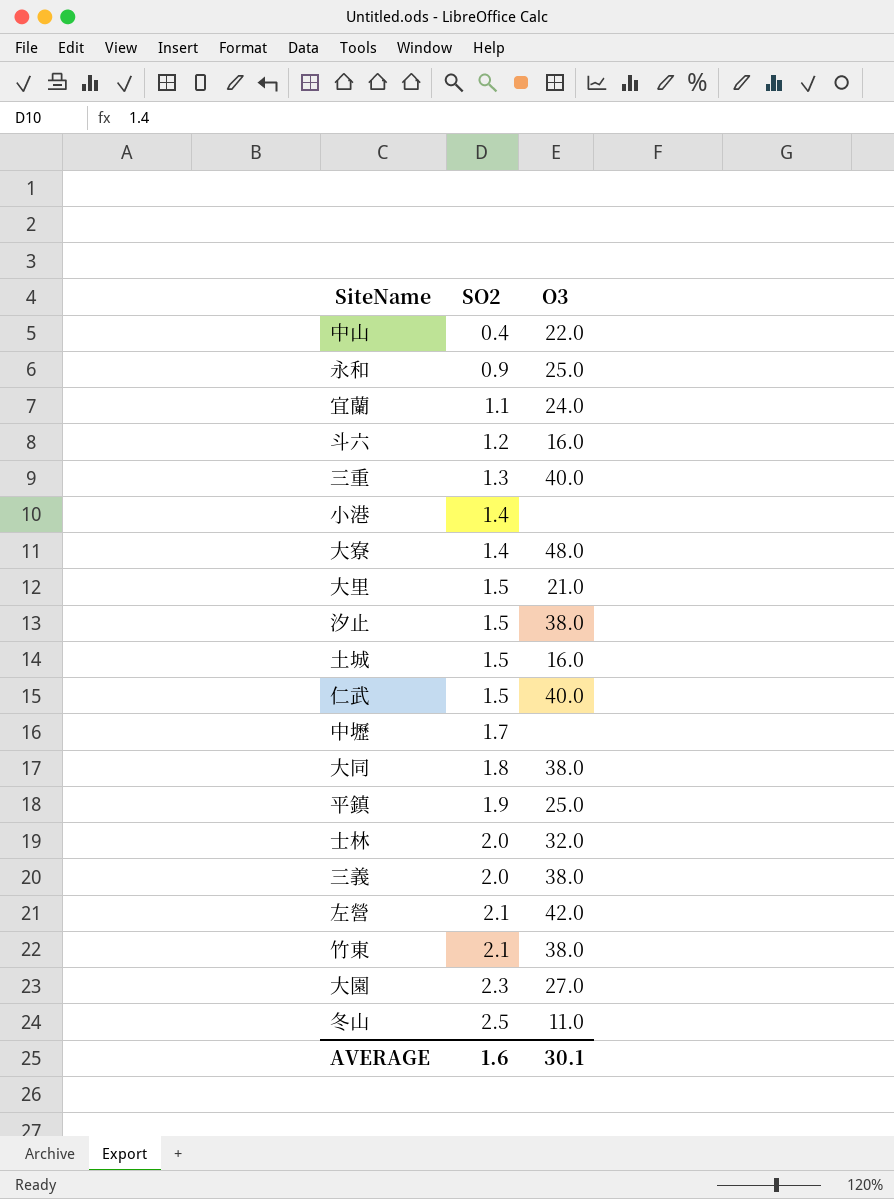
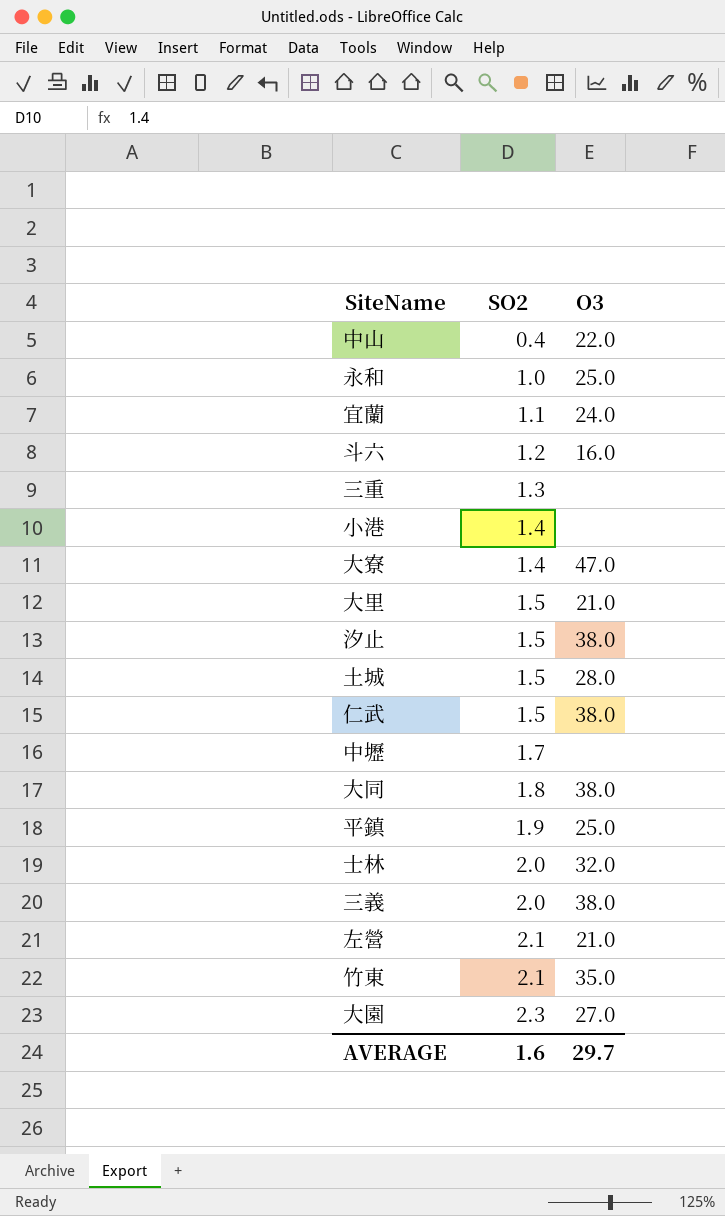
row 冬山: 2.5 | 11.0 -> none
永和 | SO2: 0.9 -> 1.0
三重 | O3: 40.0 -> none
大寮 | O3: 48.0 -> 47.0
土城 | O3: 16.0 -> 28.0
仁武 | O3: 40.0 -> 38.0
左營 | O3: 42.0 -> 21.0
竹東 | O3: 38.0 -> 35.0
AVERAGE | O3: 30.1 -> 29.7

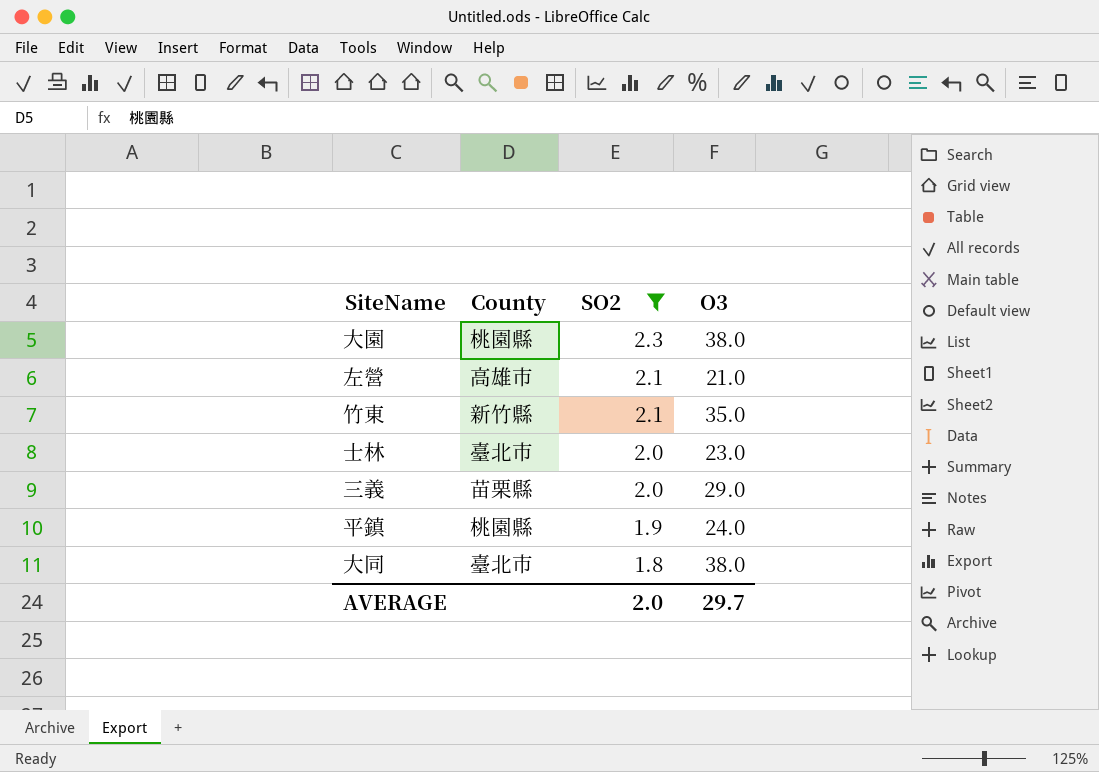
filter: none -> SO2 >= 1.8
row order: SO2 ascending -> SO2 descending
column County | position: none -> 2
大園 | O3: 27.0 -> 38.0
士林 | O3: 32.0 -> 23.0
三義 | O3: 38.0 -> 29.0
平鎮 | O3: 25.0 -> 24.0
AVERAGE | SO2: 1.6 -> 2.0

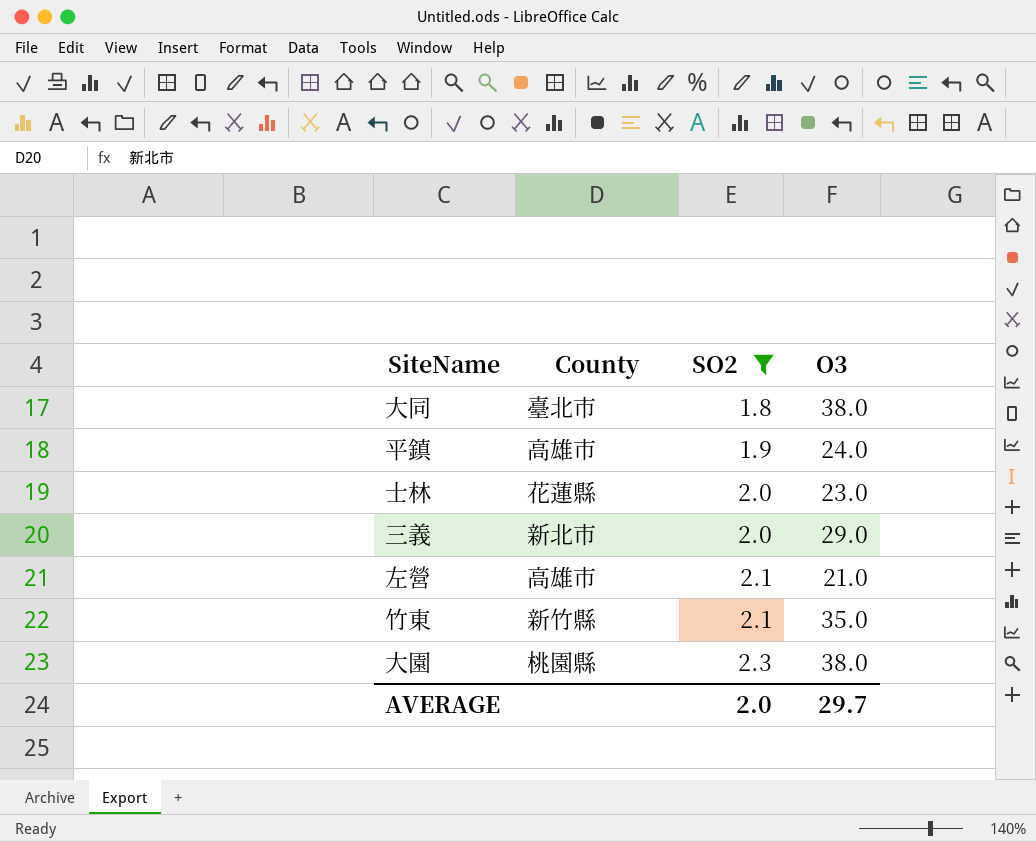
row order: SO2 descending -> SO2 ascending
平鎮 | County: 桃園縣 -> 高雄市
士林 | County: 臺北市 -> 花蓮縣
三義 | County: 苗栗縣 -> 新北市

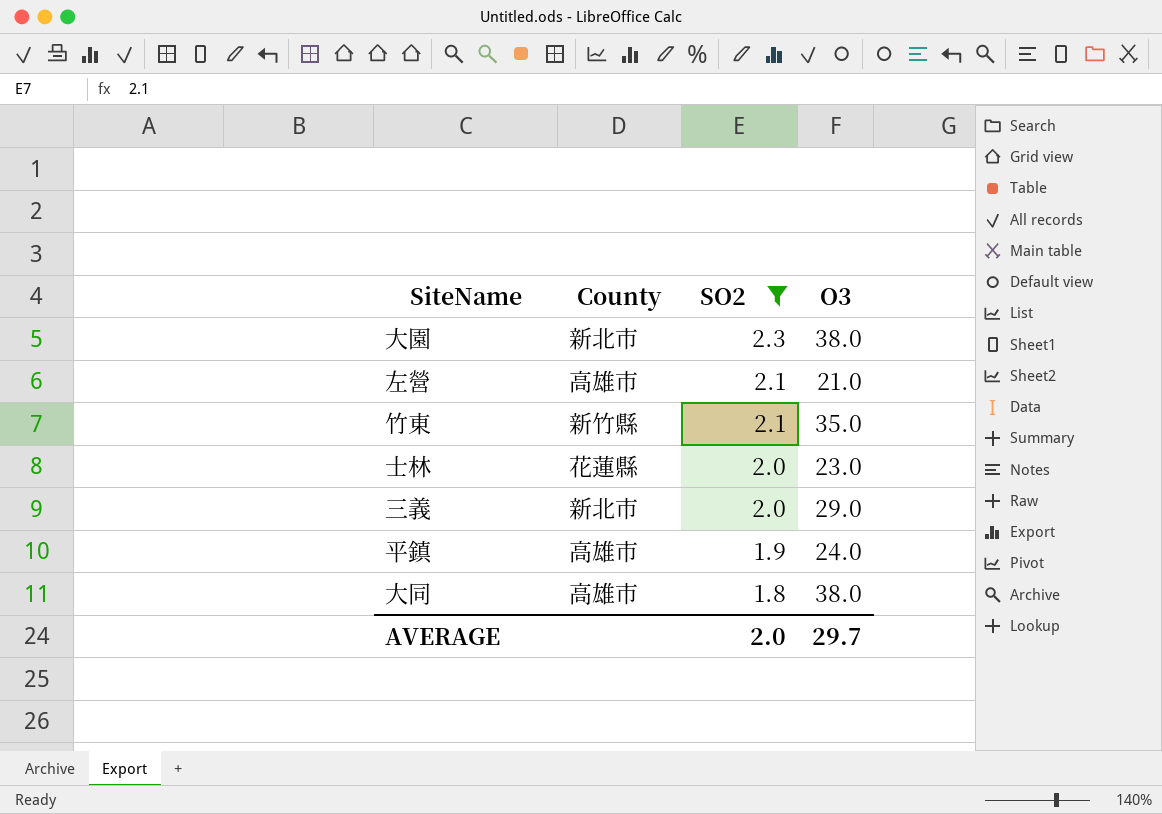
row order: SO2 ascending -> SO2 descending
大園 | County: 桃園縣 -> 新北市
大同 | County: 臺北市 -> 高雄市

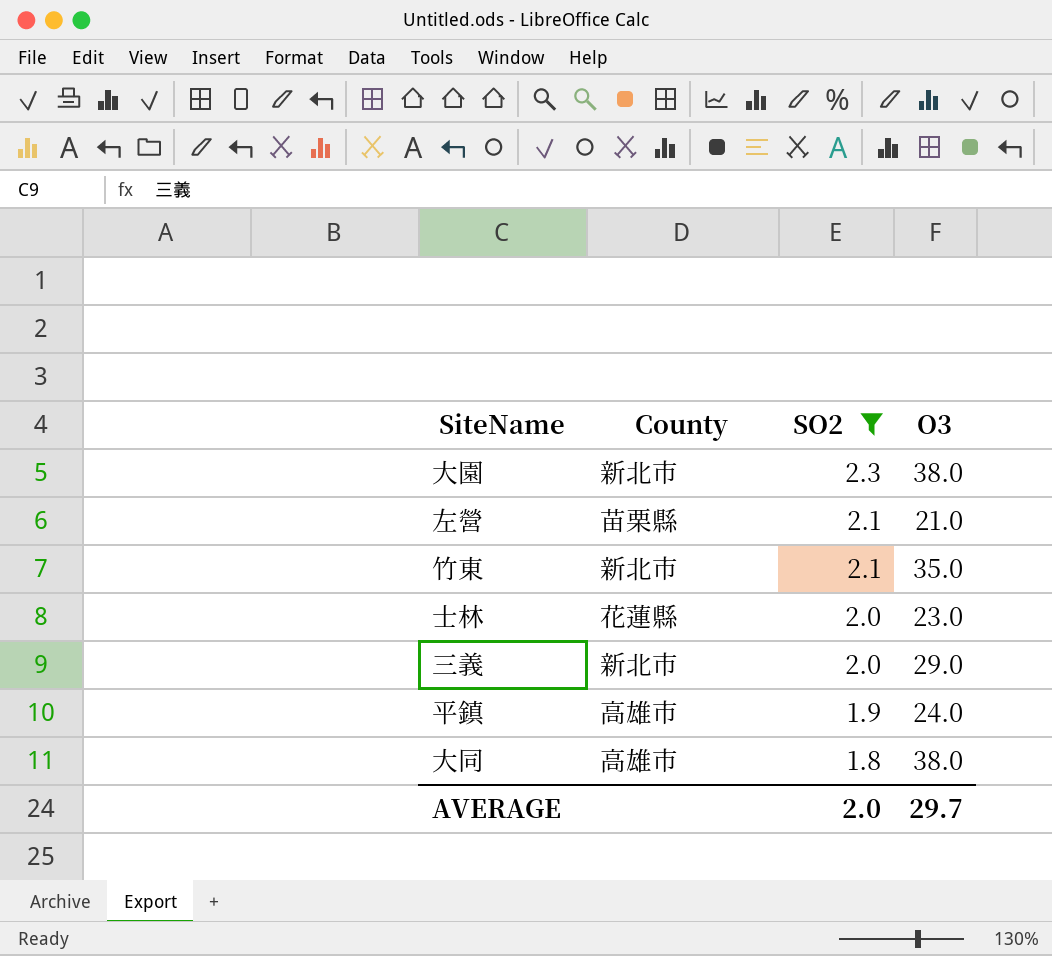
左營 | County: 高雄市 -> 苗栗縣
竹東 | County: 新竹縣 -> 新北市

